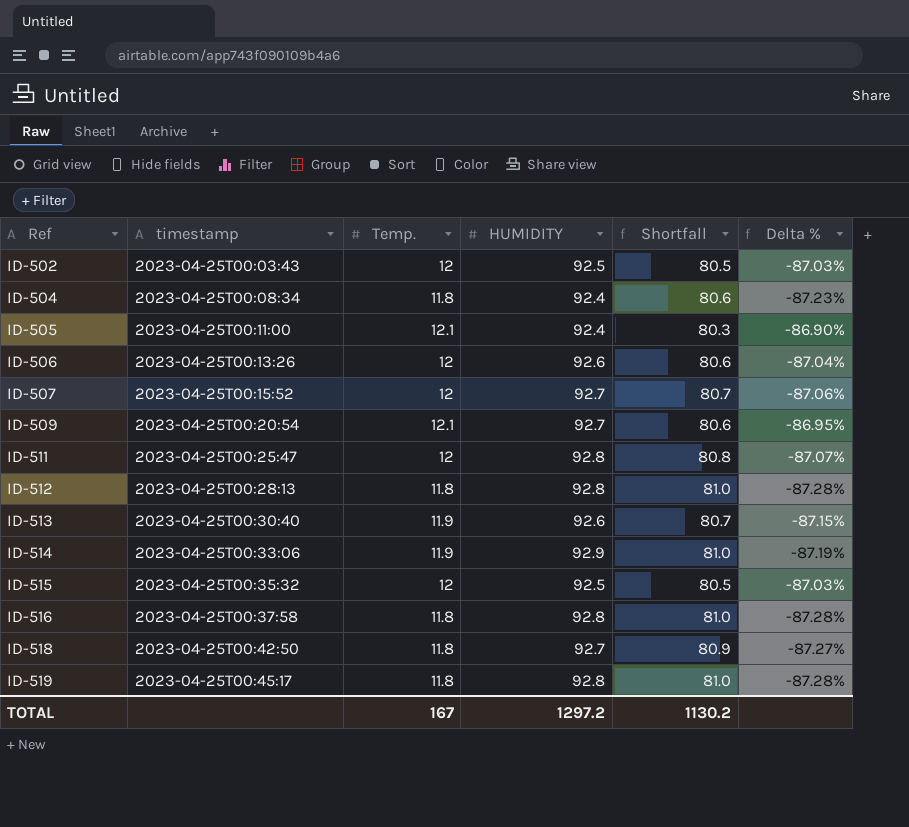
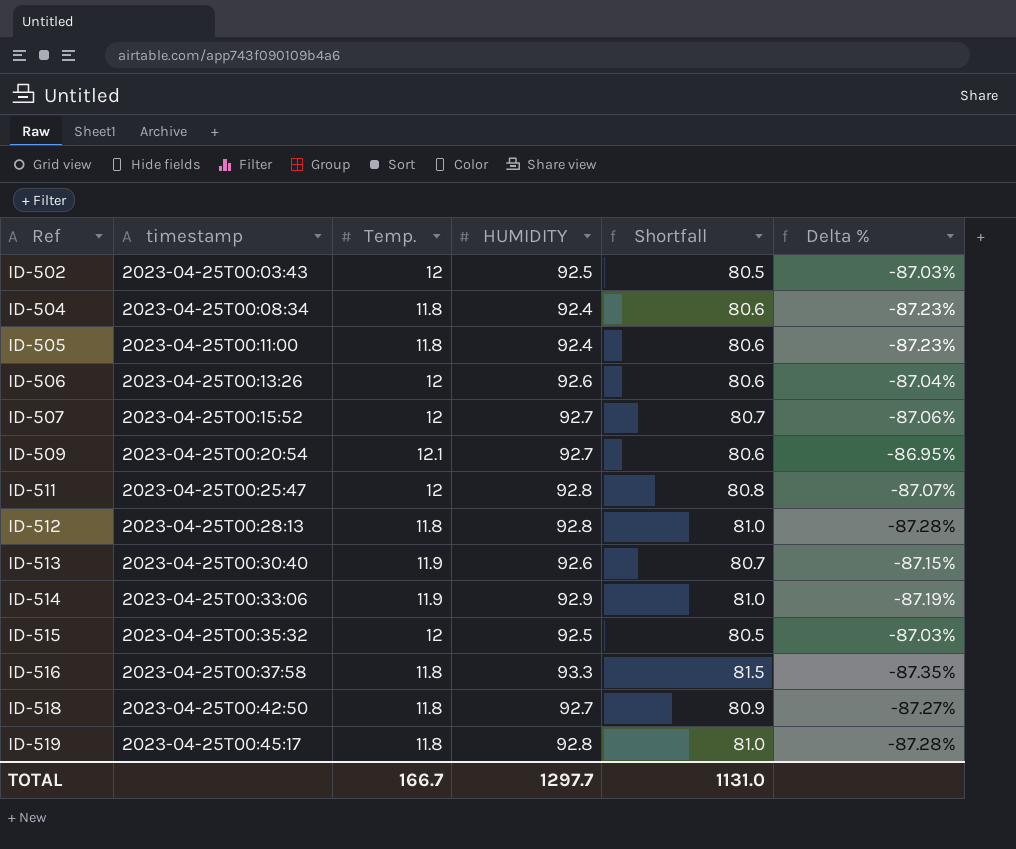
ID-505 | Temp.: 12.1 -> 11.8
ID-505 | Shortfall: 80.3 -> 80.6
ID-505 | Delta %: -86.90% -> -87.23%
ID-516 | HUMIDITY: 92.8 -> 93.3
ID-516 | Shortfall: 81.0 -> 81.5
ID-516 | Delta %: -87.28% -> -87.35%
TOTAL | Temp.: 167 -> 166.7
TOTAL | HUMIDITY: 1297.2 -> 1297.7
TOTAL | Shortfall: 1130.2 -> 1131.0

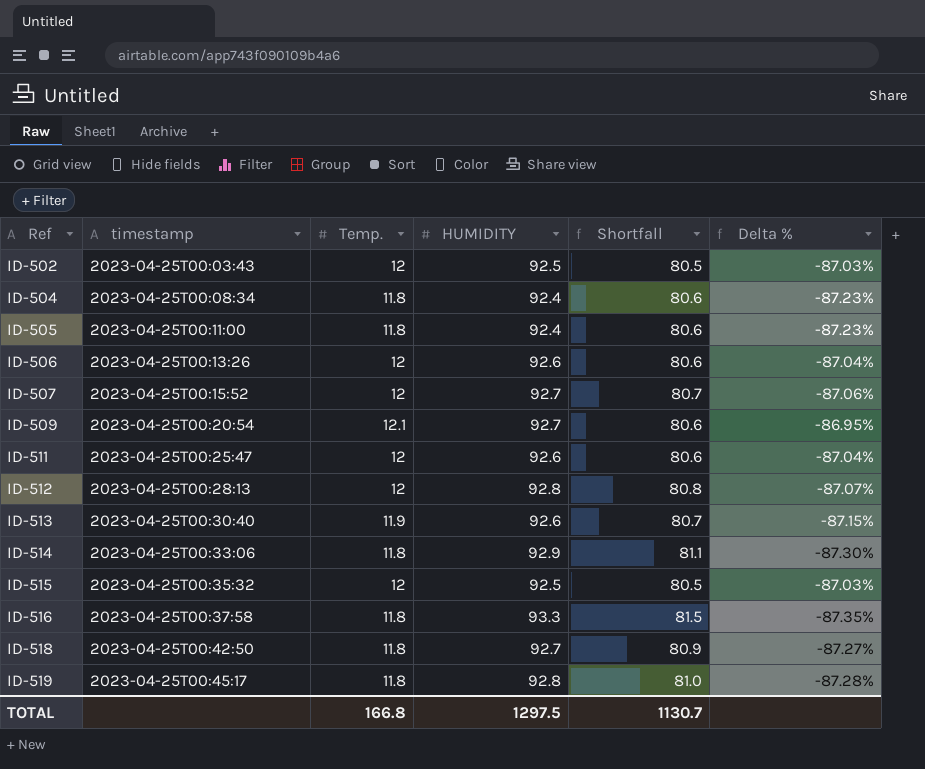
ID-511 | HUMIDITY: 92.8 -> 92.6
ID-511 | Shortfall: 80.8 -> 80.6
ID-511 | Delta %: -87.07% -> -87.04%
ID-512 | Temp.: 11.8 -> 12
ID-512 | Shortfall: 81.0 -> 80.8
ID-512 | Delta %: -87.28% -> -87.07%
ID-514 | Temp.: 11.9 -> 11.8
ID-514 | Shortfall: 81.0 -> 81.1
ID-514 | Delta %: -87.19% -> -87.30%
TOTAL | Temp.: 166.7 -> 166.8
TOTAL | HUMIDITY: 1297.7 -> 1297.5
TOTAL | Shortfall: 1131.0 -> 1130.7

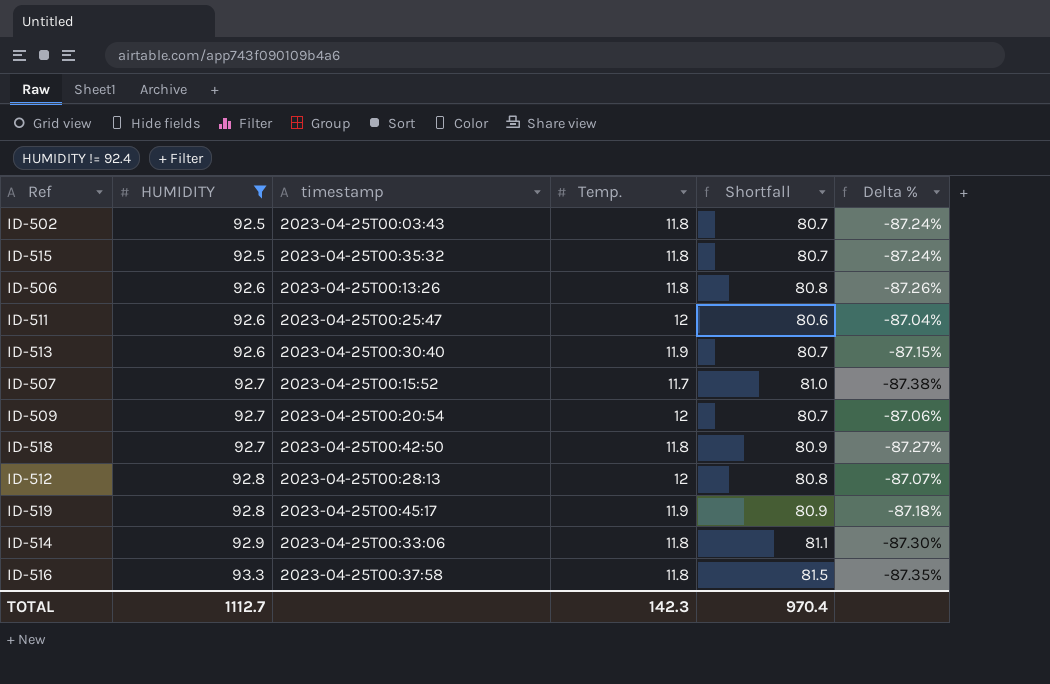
filter: none -> HUMIDITY != 92.4
row order: Ref ascending -> HUMIDITY ascending
column HUMIDITY | position: 4 -> 2
ID-502 | Temp.: 12 -> 11.8
ID-502 | Shortfall: 80.5 -> 80.7
ID-502 | Delta %: -87.03% -> -87.24%
ID-515 | Temp.: 12 -> 11.8
ID-515 | Shortfall: 80.5 -> 80.7
ID-515 | Delta %: -87.03% -> -87.24%
ID-506 | Temp.: 12 -> 11.8
ID-506 | Shortfall: 80.6 -> 80.8
ID-506 | Delta %: -87.04% -> -87.26%
ID-507 | Temp.: 12 -> 11.7
ID-507 | Shortfall: 80.7 -> 81.0
ID-507 | Delta %: -87.06% -> -87.38%
ID-509 | Temp.: 12.1 -> 12
ID-509 | Shortfall: 80.6 -> 80.7
ID-509 | Delta %: -86.95% -> -87.06%
ID-519 | Temp.: 11.8 -> 11.9
ID-519 | Shortfall: 81.0 -> 80.9
ID-519 | Delta %: -87.28% -> -87.18%
TOTAL | HUMIDITY: 1297.5 -> 1112.7
TOTAL | Temp.: 166.8 -> 142.3
TOTAL | Shortfall: 1130.7 -> 970.4

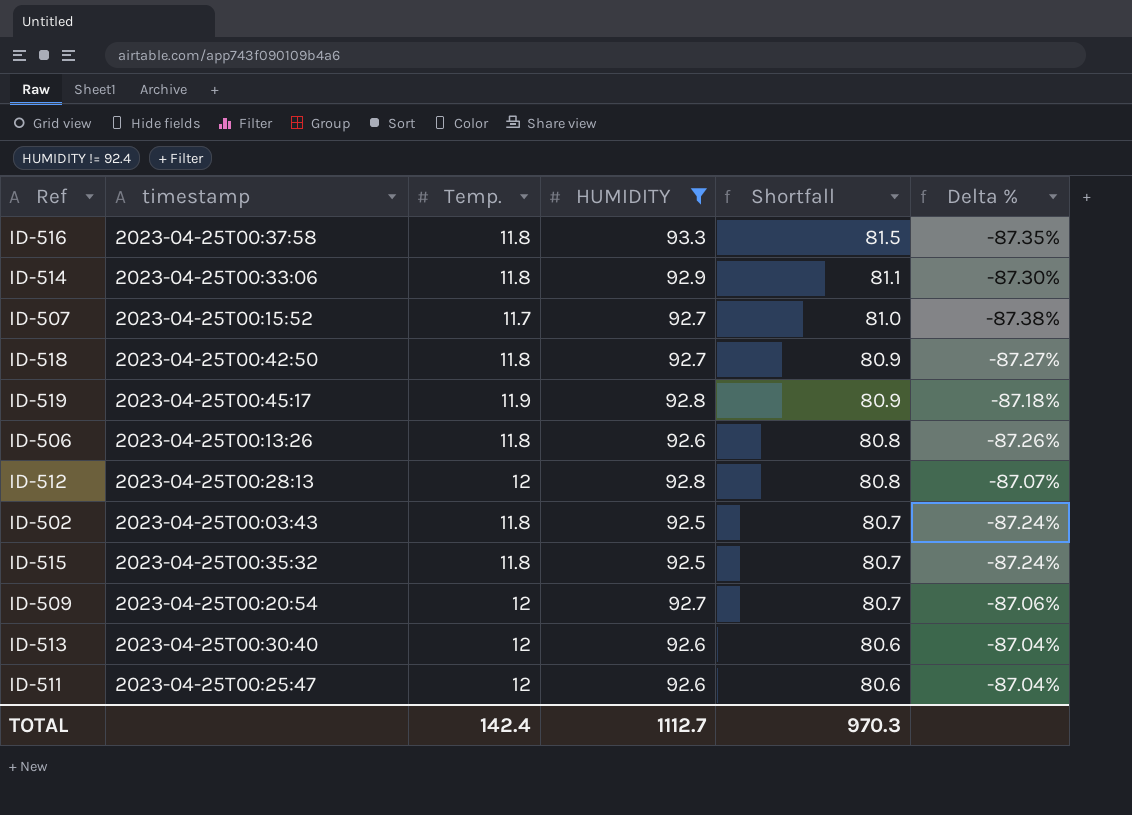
row order: HUMIDITY ascending -> Shortfall descending
column HUMIDITY | position: 2 -> 4
ID-513 | Temp.: 11.9 -> 12
ID-513 | Shortfall: 80.7 -> 80.6
ID-513 | Delta %: -87.15% -> -87.04%
TOTAL | Temp.: 142.3 -> 142.4
TOTAL | Shortfall: 970.4 -> 970.3

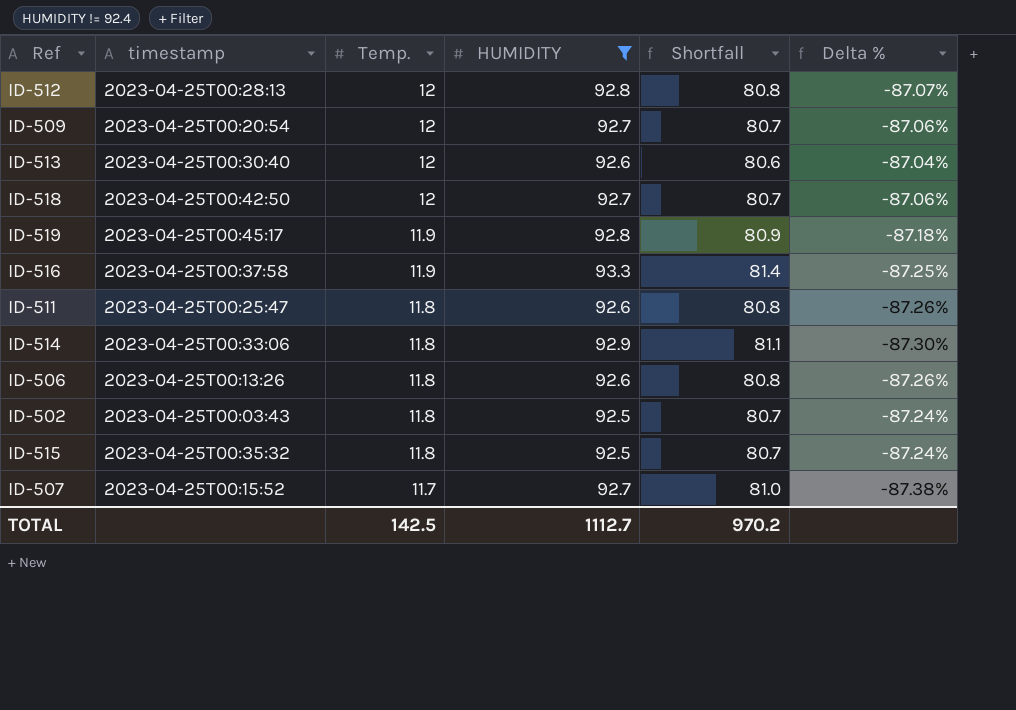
row order: Shortfall descending -> Temp. descending
ID-518 | Temp.: 11.8 -> 12
ID-518 | Shortfall: 80.9 -> 80.7
ID-518 | Delta %: -87.27% -> -87.06%
ID-516 | Temp.: 11.8 -> 11.9
ID-516 | Shortfall: 81.5 -> 81.4
ID-516 | Delta %: -87.35% -> -87.25%
ID-511 | Temp.: 12 -> 11.8
ID-511 | Shortfall: 80.6 -> 80.8
ID-511 | Delta %: -87.04% -> -87.26%
TOTAL | Temp.: 142.4 -> 142.5
TOTAL | Shortfall: 970.3 -> 970.2

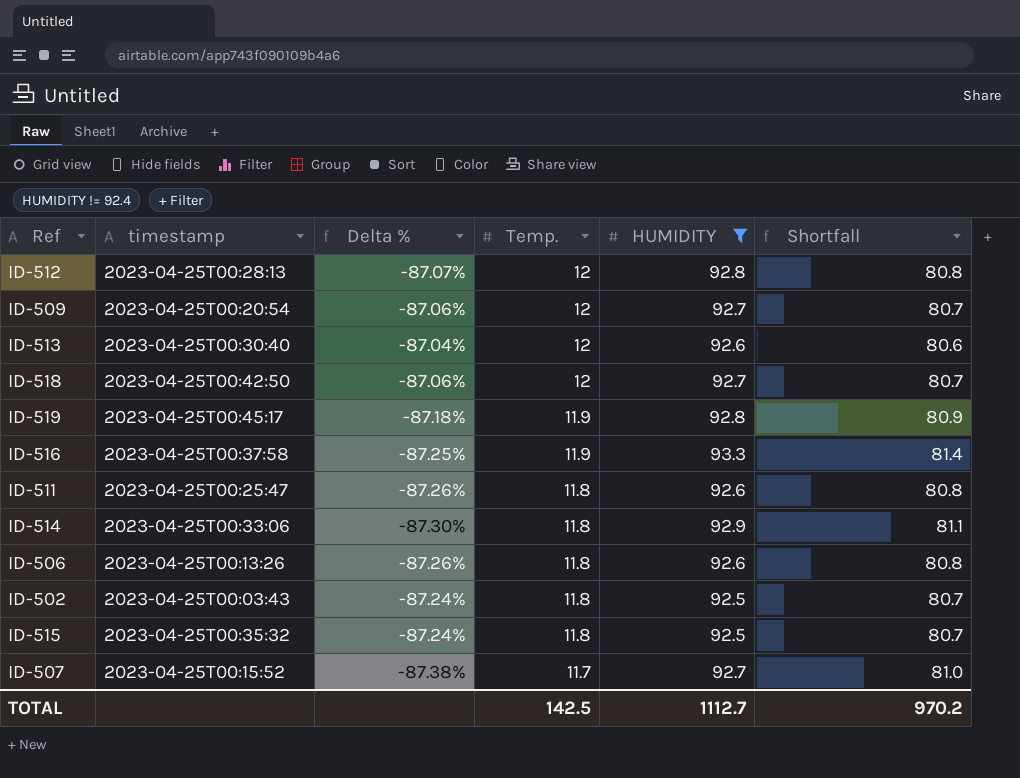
column Delta % | position: 6 -> 3

